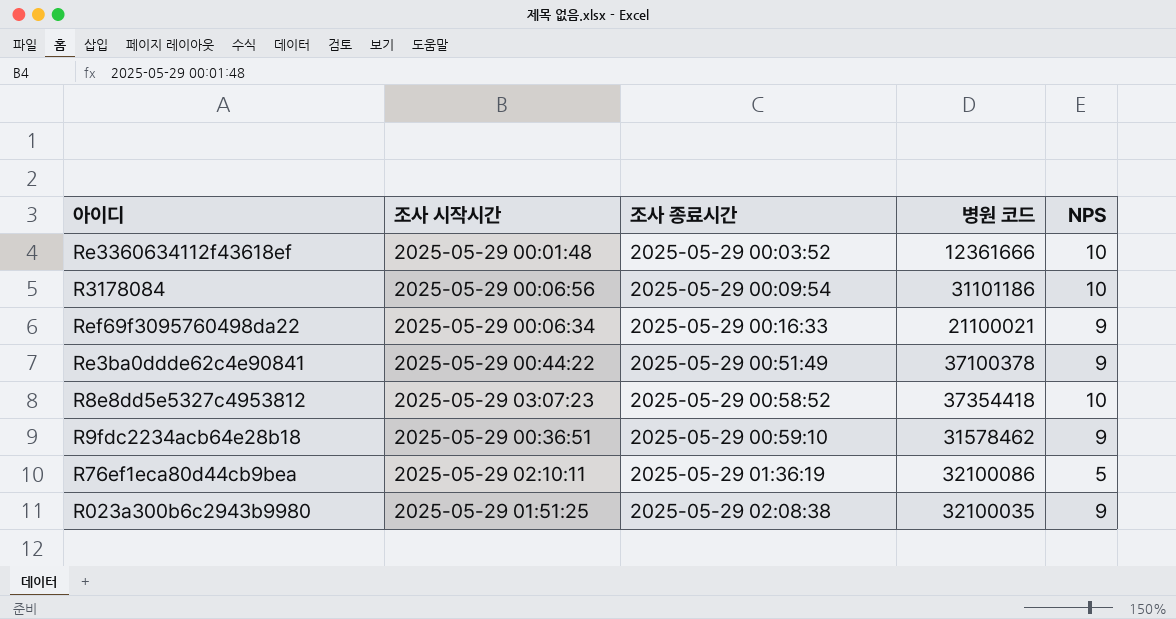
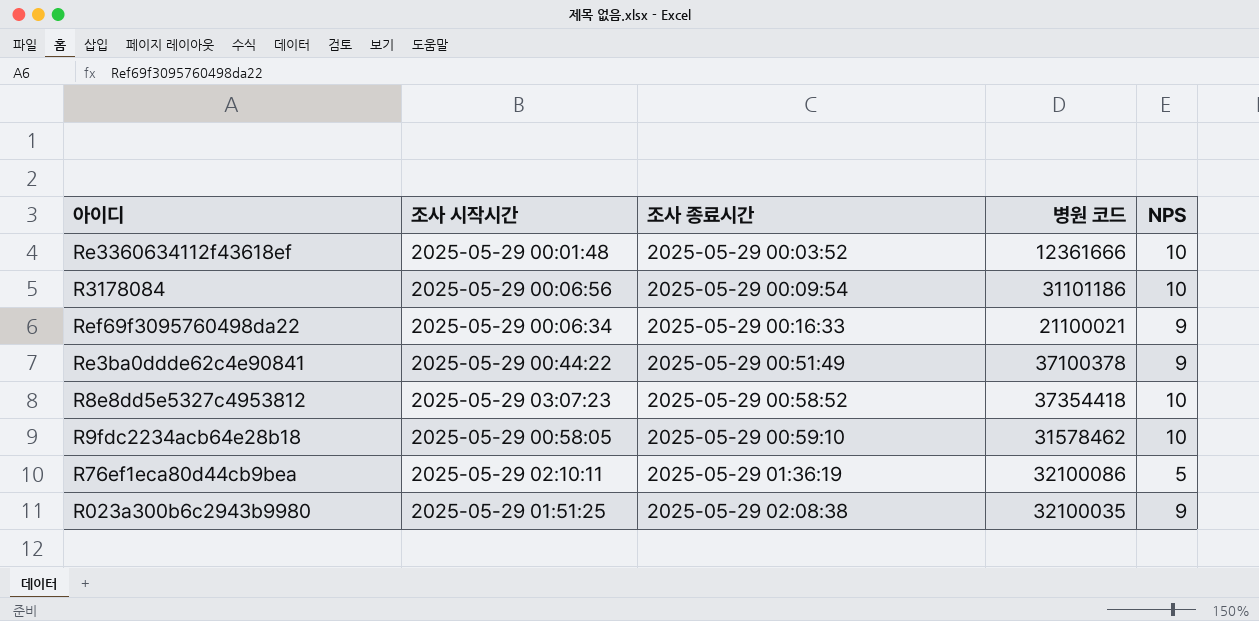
R9fdc2234acb64e28b18 | 조사 시작시간: 2025-05-29 00:36:51 -> 2025-05-29 00:58:05
R9fdc2234acb64e28b18 | NPS: 9 -> 10

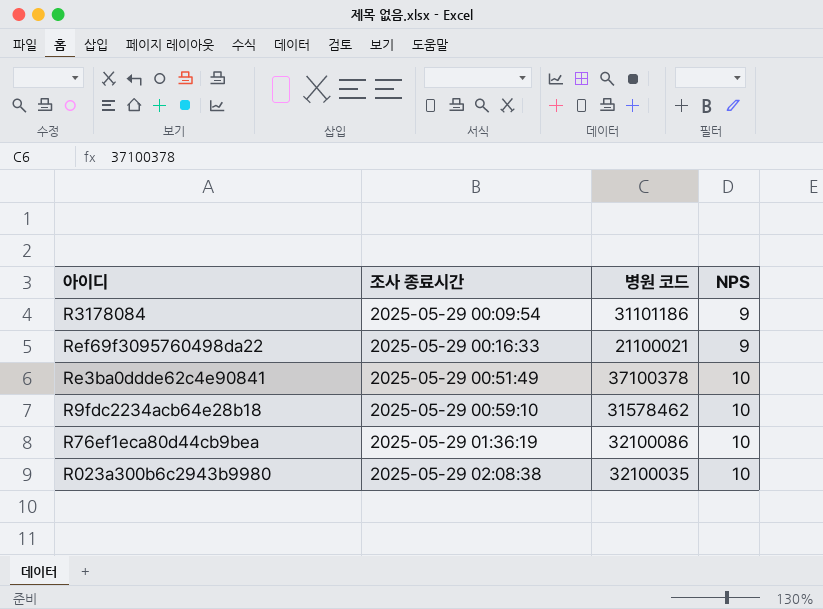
column 조사 시작시간 | position: 2 -> none
row Re3360634112f43618ef: 2025-05-29 00:01:48 | 2025-05-29 00:03:52 | 12361666 | 10 -> none
row R8e8dd5e5327c4953812: 2025-05-29 03:07:23 | 2025-05-29 00:58:52 | 37354418 | 10 -> none
R3178084 | NPS: 10 -> 9
Re3ba0ddde62c4e90841 | NPS: 9 -> 10
R76ef1eca80d44cb9bea | NPS: 5 -> 10
R023a300b6c2943b9980 | NPS: 9 -> 10

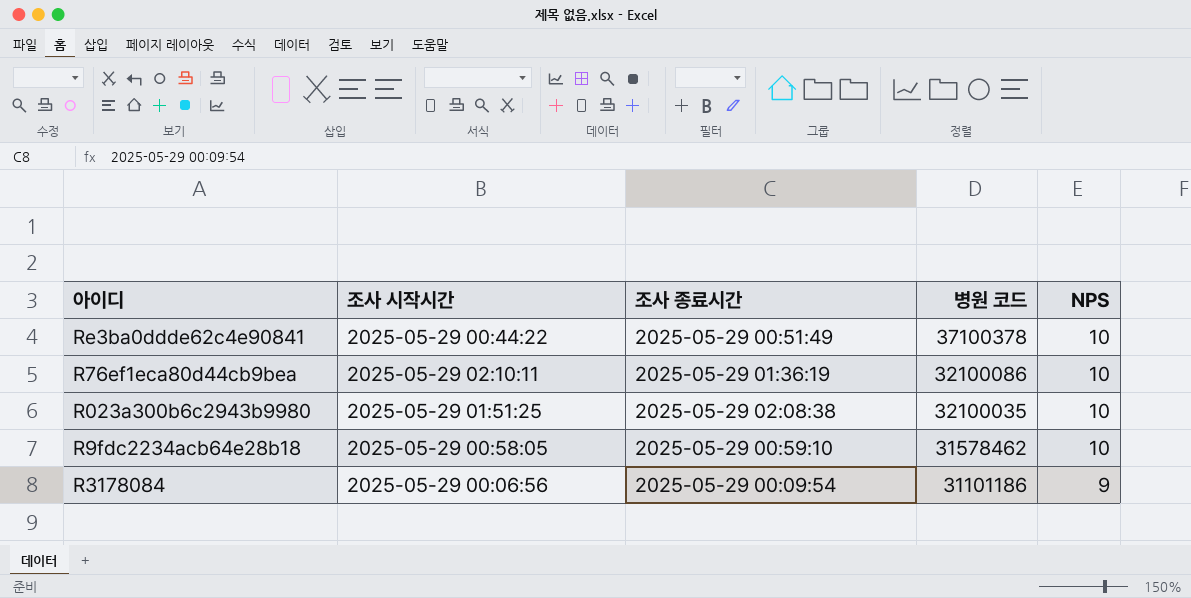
row order: 조사 종료시간 ascending -> 병원 코드 descending
column 조사 시작시간 | position: none -> 2
row Ref69f3095760498da22: 2025-05-29 00:16:33 | 21100021 | 9 -> none

